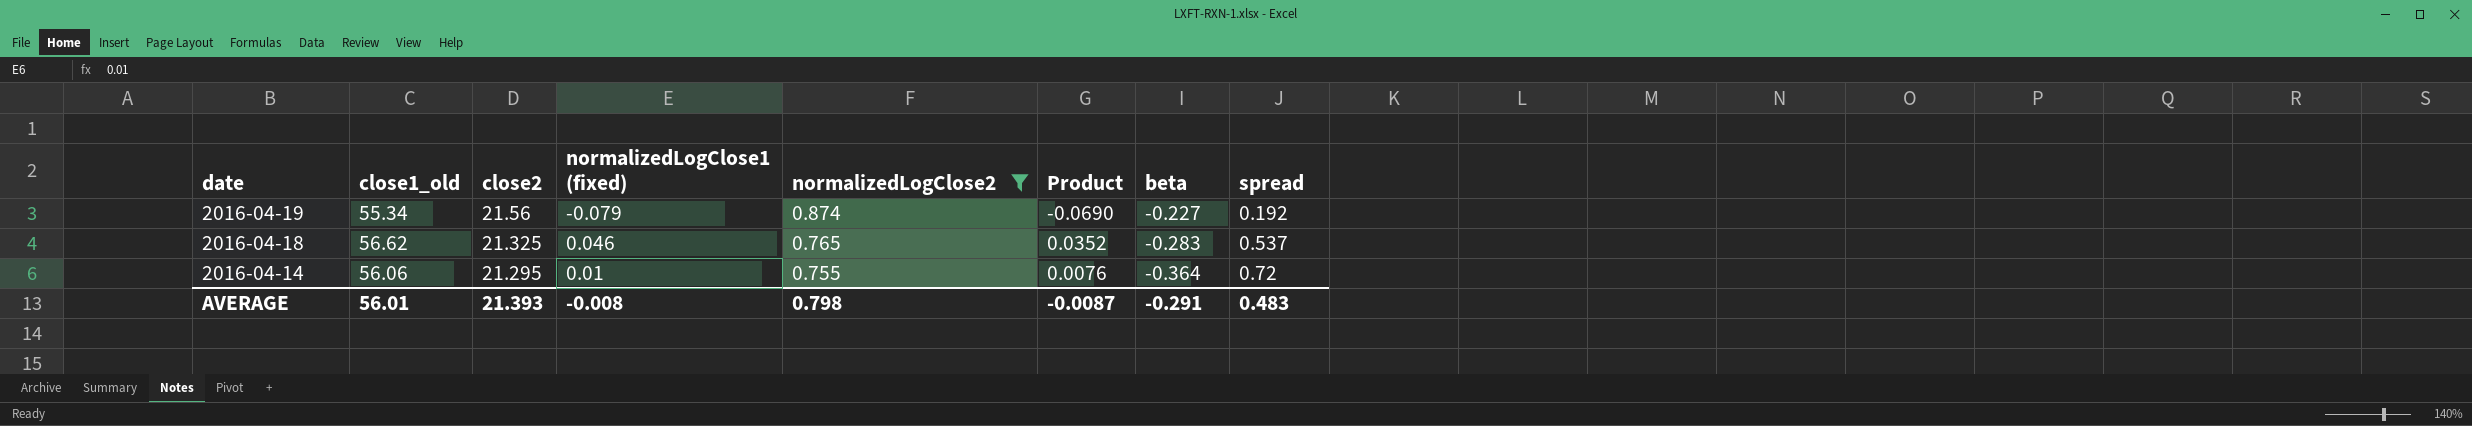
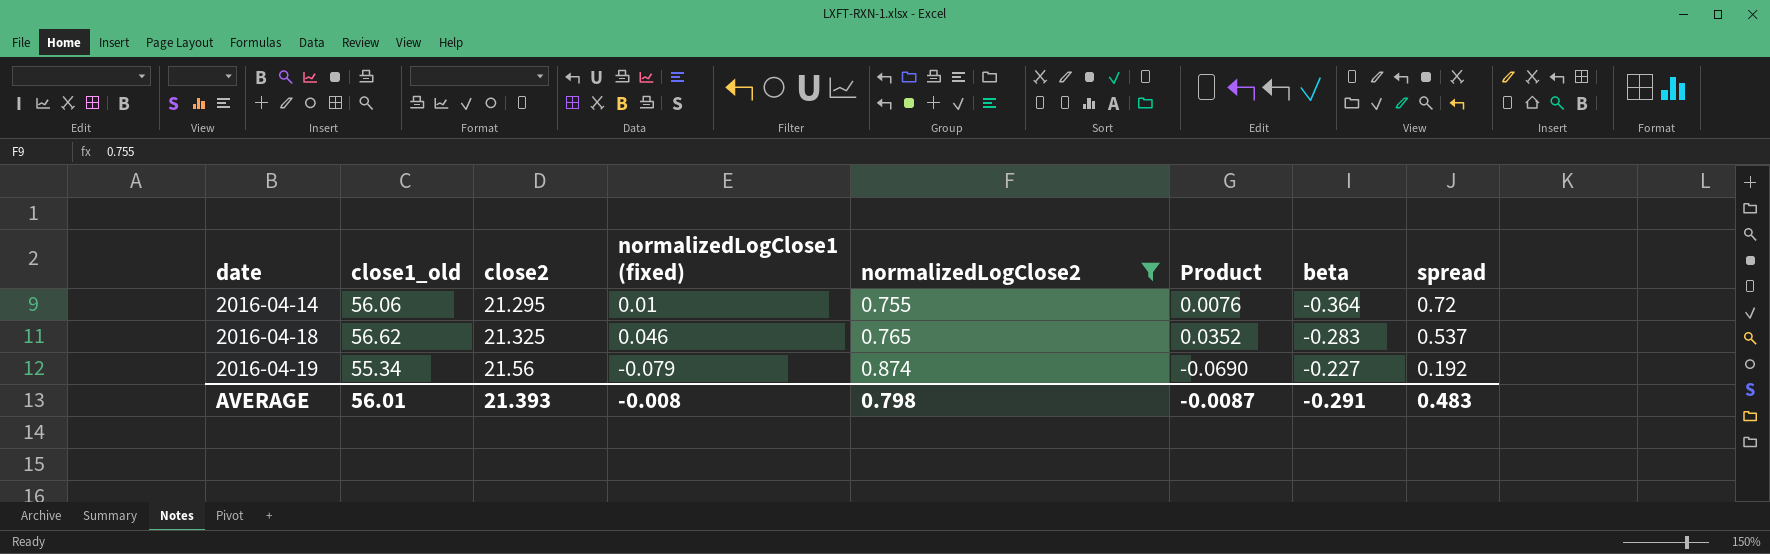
row order: date descending -> date ascending

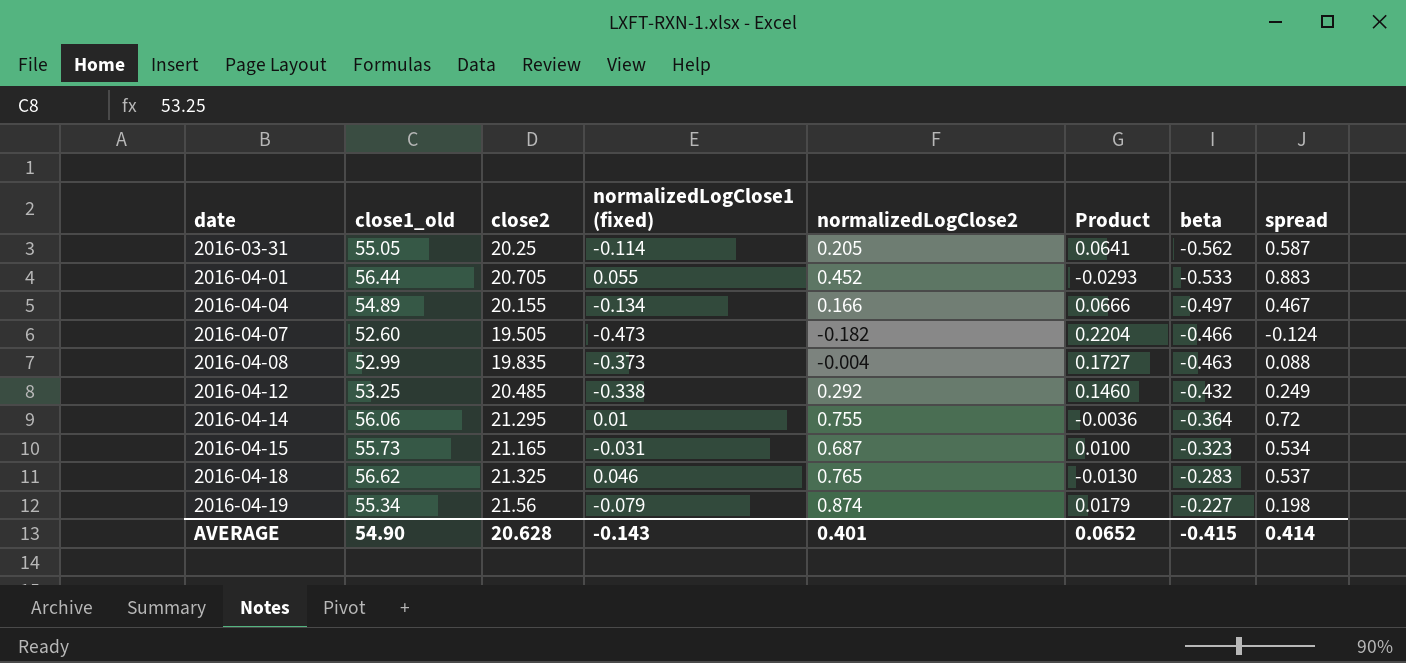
filter: normalizedLogClose2 >= 0.755 -> none
column Product | formula: [normalizedLogClose1 (fixed)] * [normalizedLogClose2] -> [normalizedLogClose1 (fixed)] * [beta]
2016-04-19 | spread: 0.192 -> 0.198
AVERAGE | close1_old: 56.01 -> 54.90
AVERAGE | close2: 21.393 -> 20.628
AVERAGE | normalizedLogClose1 (fixed): -0.008 -> -0.143
AVERAGE | normalizedLogClose2: 0.798 -> 0.401
AVERAGE | Product: -0.0087 -> 0.0652
AVERAGE | beta: -0.291 -> -0.415
AVERAGE | spread: 0.483 -> 0.414

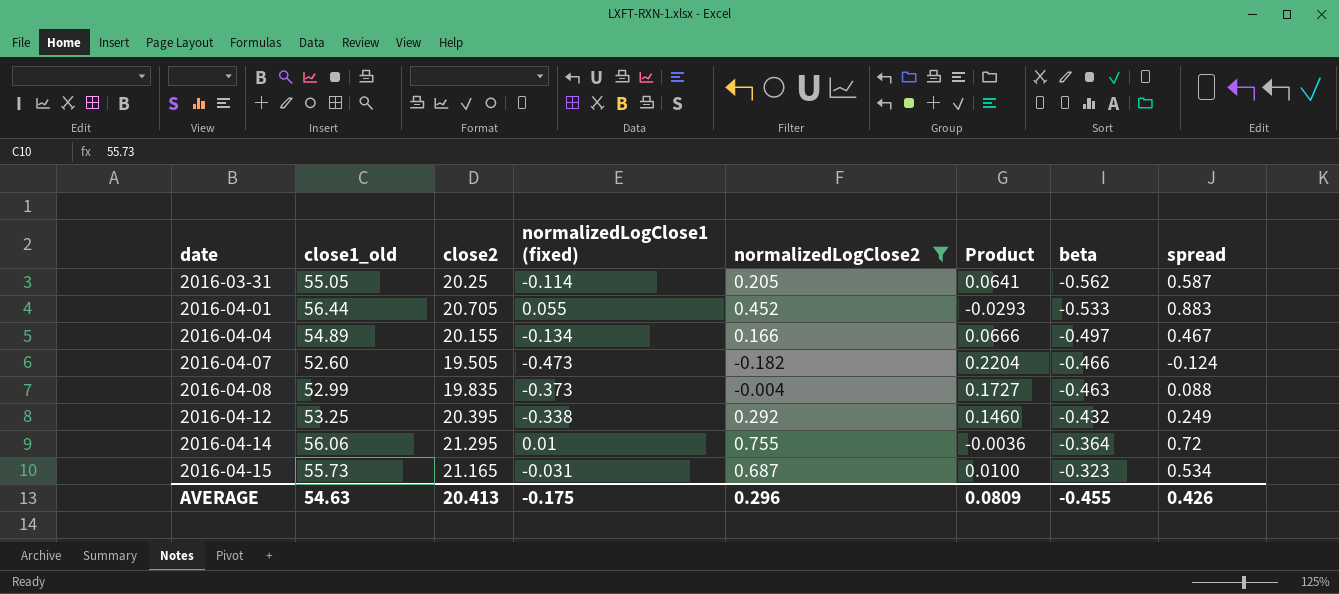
filter: none -> normalizedLogClose2 <= 0.755
2016-04-12 | close2: 20.485 -> 20.395
AVERAGE | close1_old: 54.90 -> 54.63
AVERAGE | close2: 20.628 -> 20.413
AVERAGE | normalizedLogClose1 (fixed): -0.143 -> -0.175
AVERAGE | normalizedLogClose2: 0.401 -> 0.296
AVERAGE | Product: 0.0652 -> 0.0809
AVERAGE | beta: -0.415 -> -0.455
AVERAGE | spread: 0.414 -> 0.426

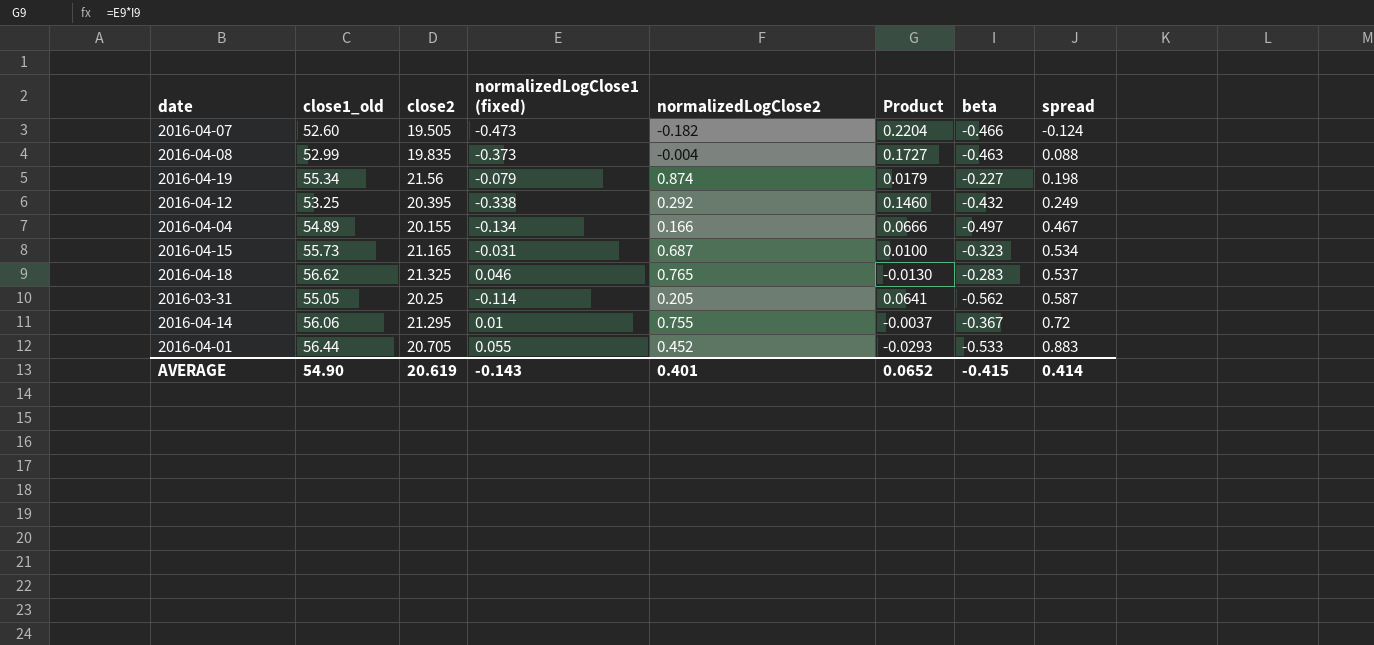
filter: normalizedLogClose2 <= 0.755 -> none
row order: date ascending -> spread ascending
2016-04-14 | Product: -0.0036 -> -0.0037
2016-04-14 | beta: -0.364 -> -0.367
AVERAGE | close1_old: 54.63 -> 54.90
AVERAGE | close2: 20.413 -> 20.619
AVERAGE | normalizedLogClose1 (fixed): -0.175 -> -0.143
AVERAGE | normalizedLogClose2: 0.296 -> 0.401
AVERAGE | Product: 0.0809 -> 0.0652
AVERAGE | beta: -0.455 -> -0.415
AVERAGE | spread: 0.426 -> 0.414

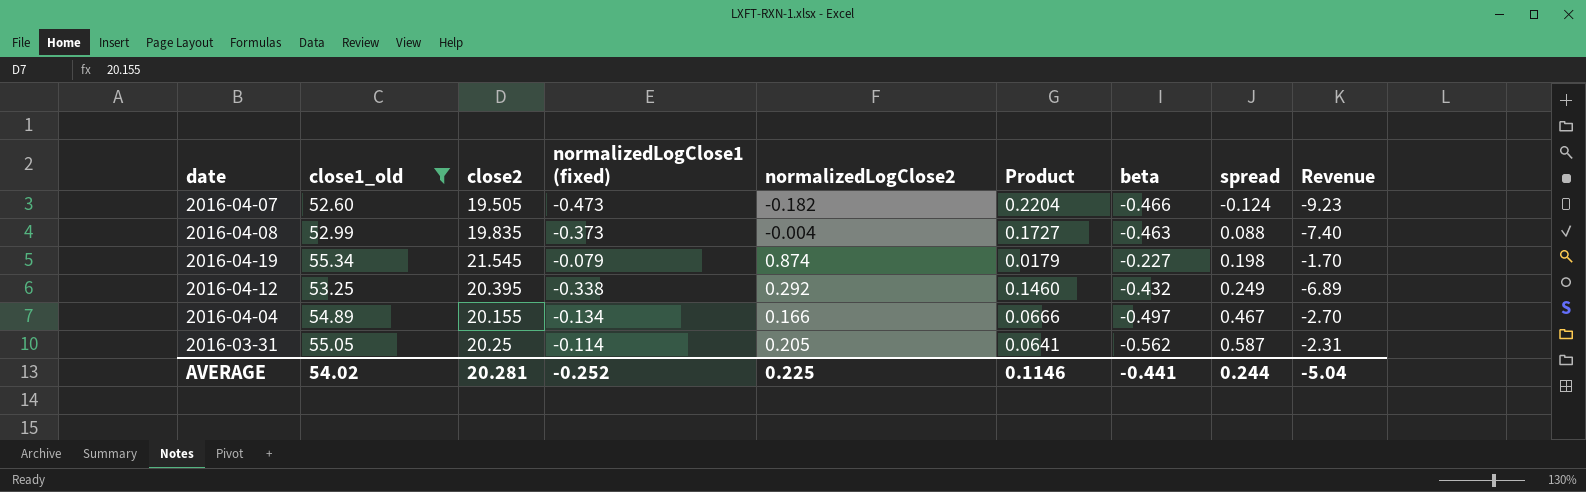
filter: none -> close1_old <= 55.34
column Revenue | formula: none -> [close2] * [normalizedLogClose1 (fixed)]
2016-04-19 | close2: 21.56 -> 21.545
AVERAGE | close1_old: 54.90 -> 54.02
AVERAGE | close2: 20.619 -> 20.281
AVERAGE | normalizedLogClose1 (fixed): -0.143 -> -0.252
AVERAGE | normalizedLogClose2: 0.401 -> 0.225
AVERAGE | Product: 0.0652 -> 0.1146
AVERAGE | beta: -0.415 -> -0.441
AVERAGE | spread: 0.414 -> 0.244

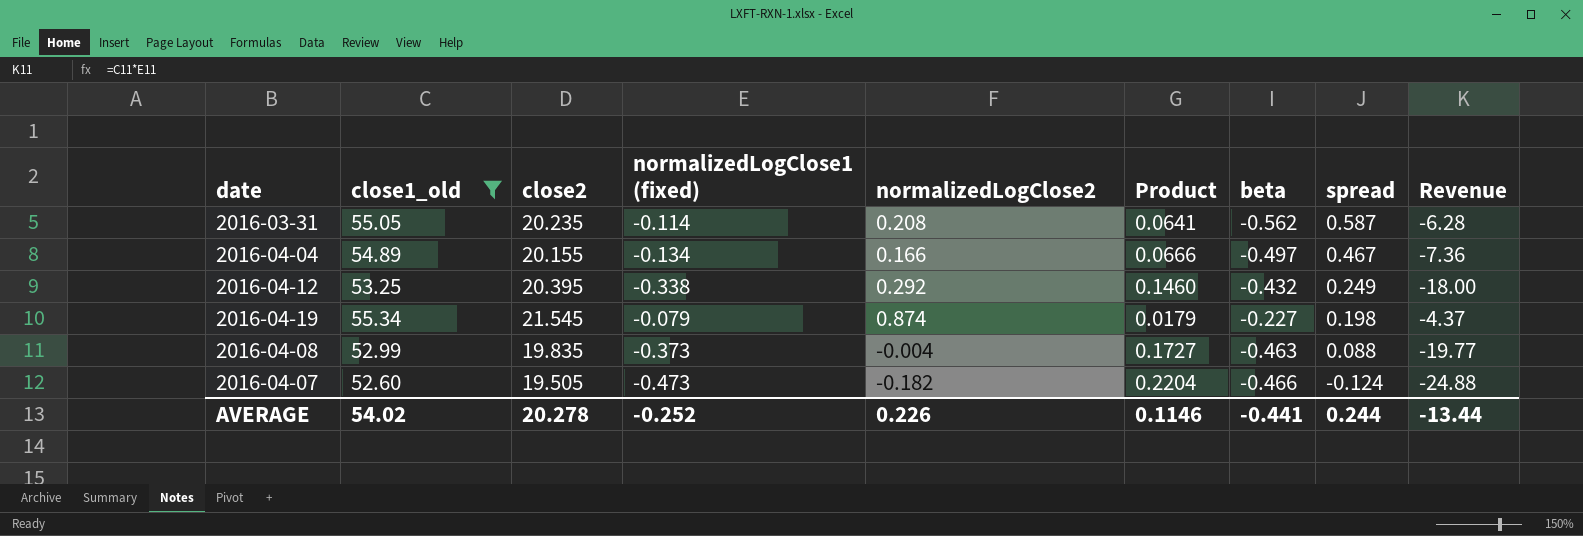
row order: spread ascending -> spread descending
column Revenue | formula: [close2] * [normalizedLogClose1 (fixed)] -> [close1_old] * [normalizedLogClose1 (fixed)]
2016-03-31 | close2: 20.25 -> 20.235
2016-03-31 | normalizedLogClose2: 0.205 -> 0.208
AVERAGE | close2: 20.281 -> 20.278
AVERAGE | normalizedLogClose2: 0.225 -> 0.226
AVERAGE | Revenue: -5.04 -> -13.44

